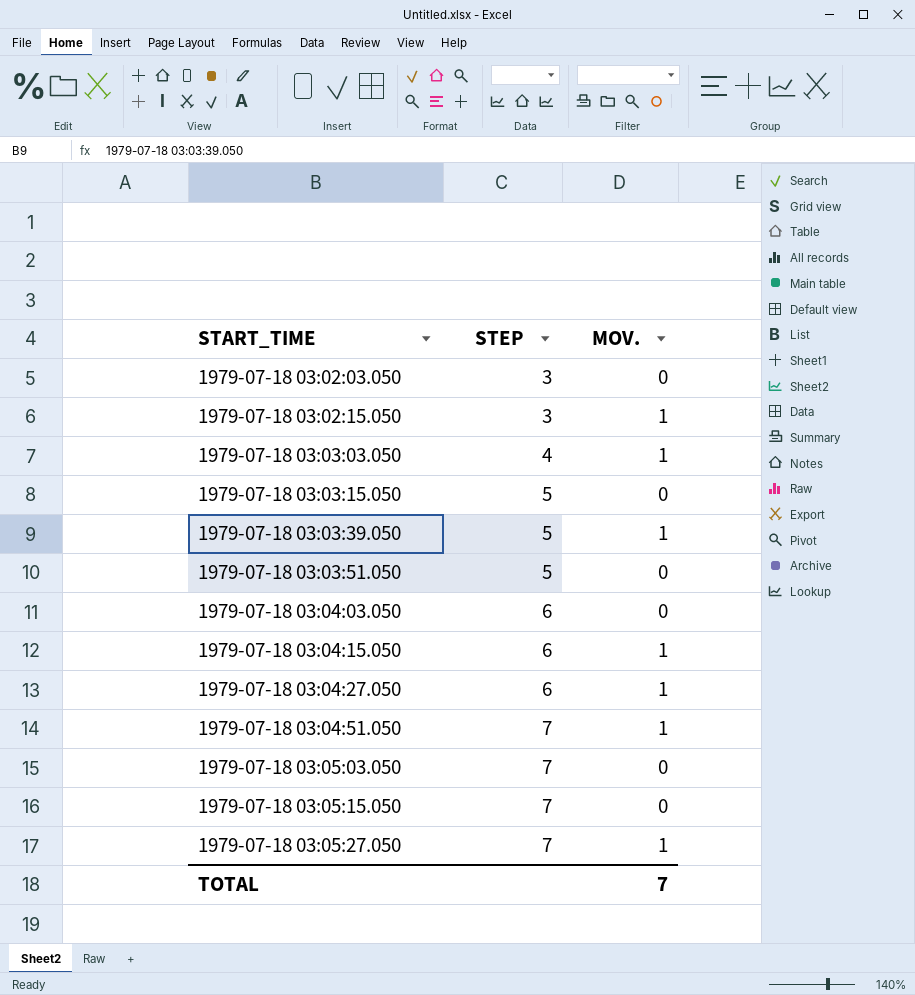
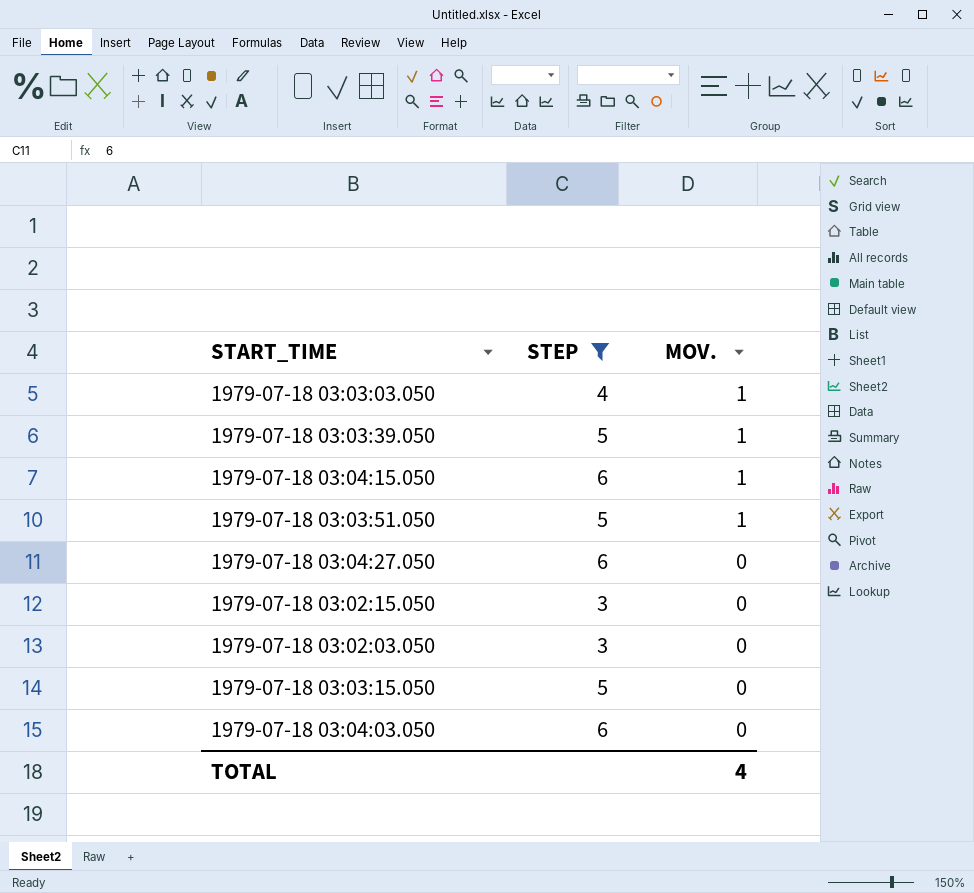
filter: none -> STEP != 7
row order: START_TIME ascending -> MOV. descending
1979-07-18 03:03:51.050 | MOV.: 0 -> 1
1979-07-18 03:04:27.050 | MOV.: 1 -> 0
1979-07-18 03:02:15.050 | MOV.: 1 -> 0
TOTAL | MOV.: 7 -> 4

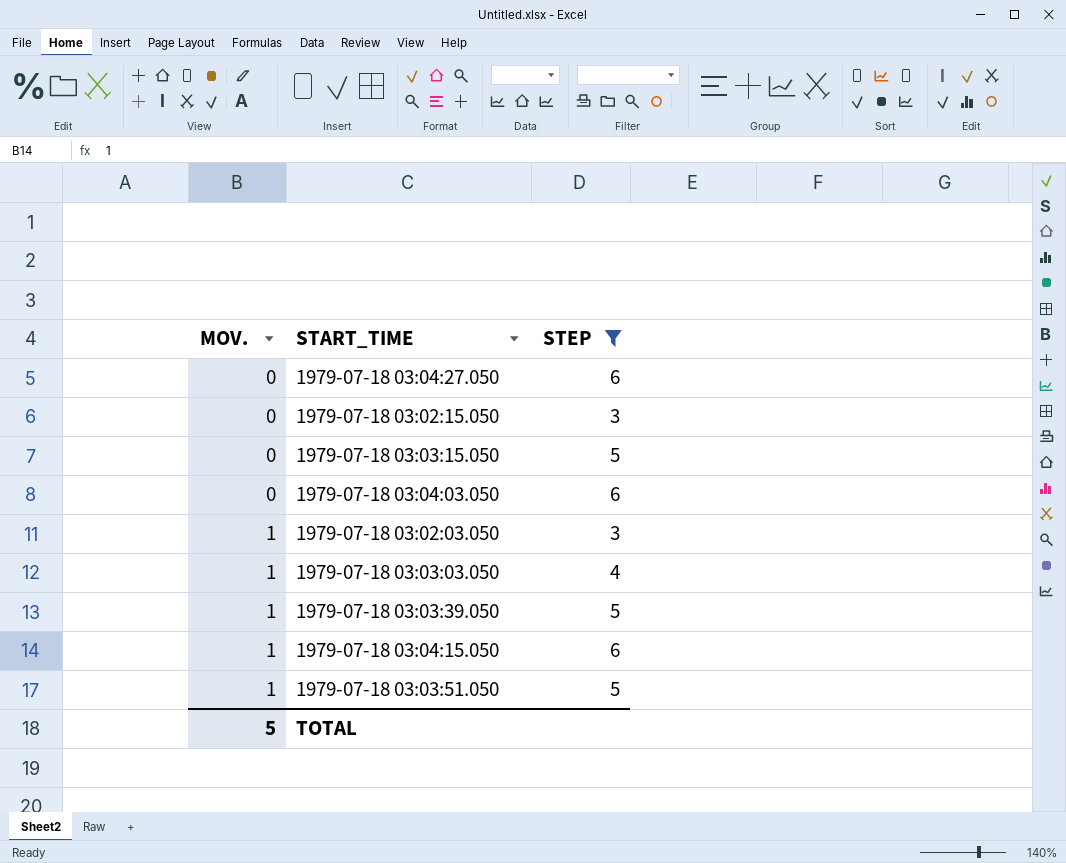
row order: MOV. descending -> MOV. ascending
column MOV. | position: 3 -> 1
1979-07-18 03:02:03.050 | MOV.: 0 -> 1
TOTAL | MOV.: 4 -> 5

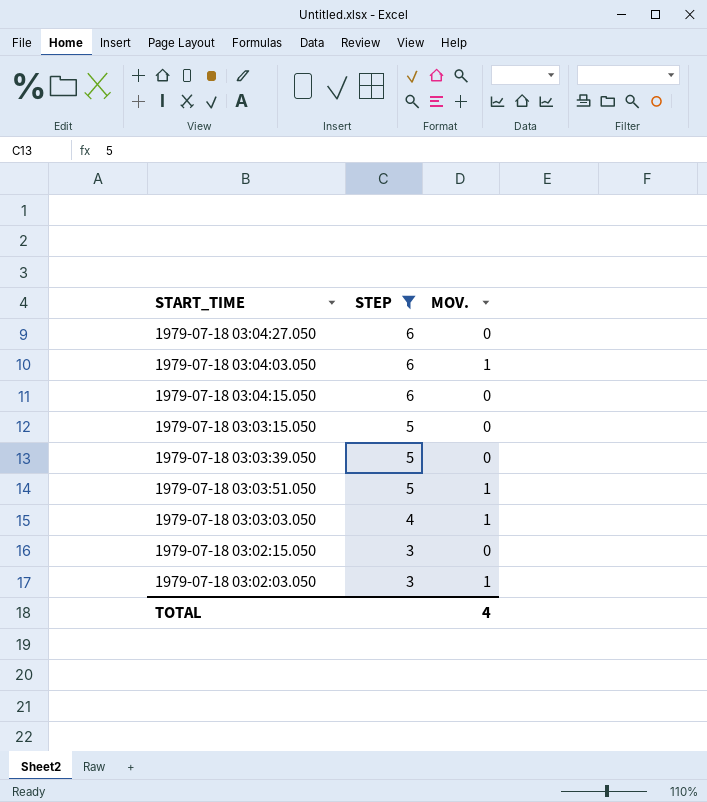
row order: MOV. ascending -> STEP descending
column MOV. | position: 1 -> 3
1979-07-18 03:04:03.050 | MOV.: 0 -> 1
1979-07-18 03:04:15.050 | MOV.: 1 -> 0
1979-07-18 03:03:39.050 | MOV.: 1 -> 0
TOTAL | MOV.: 5 -> 4

